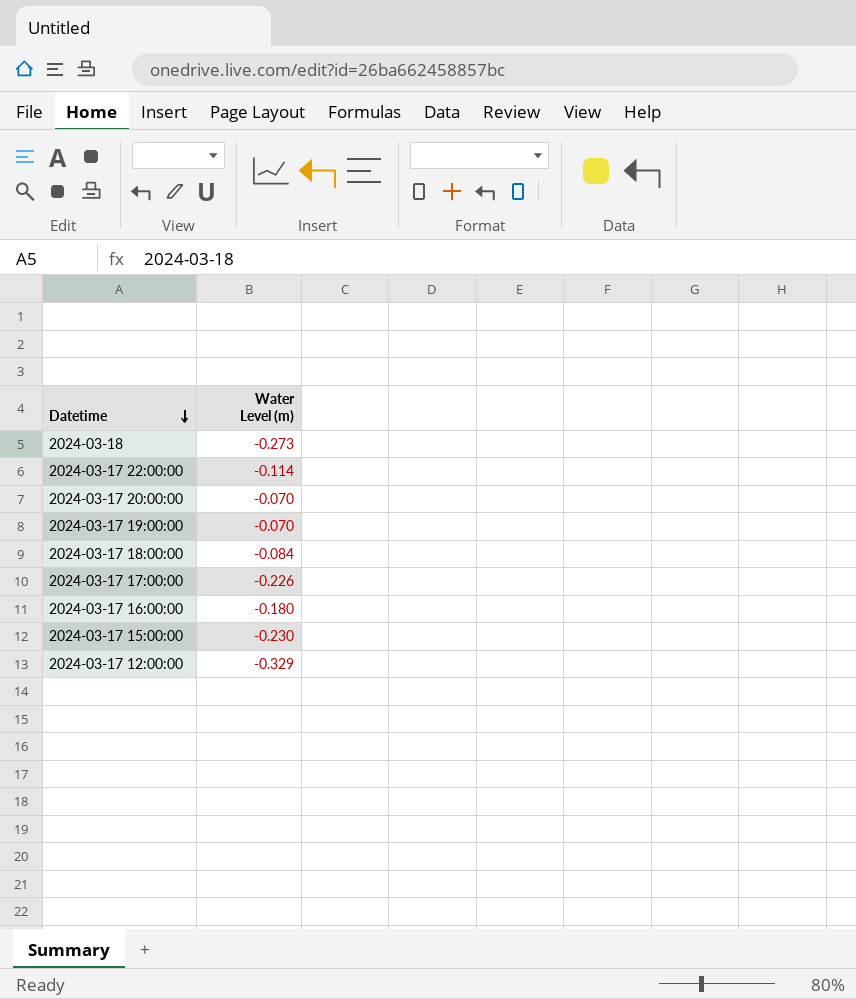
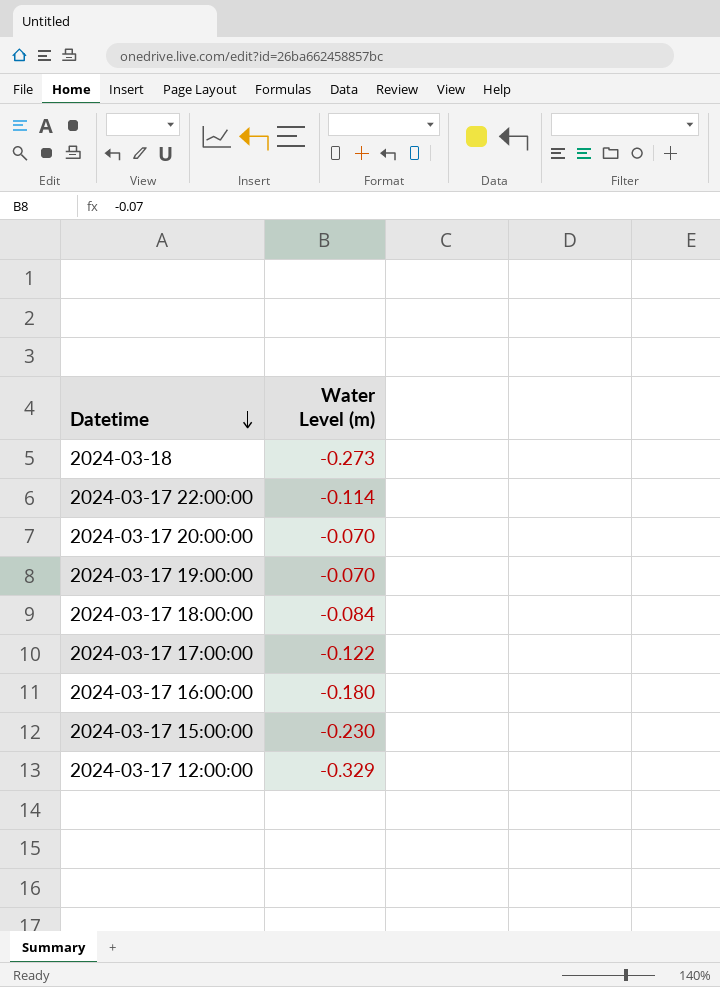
2024-03-17 17:00:00 | Water Level (m): -0.226 -> -0.122

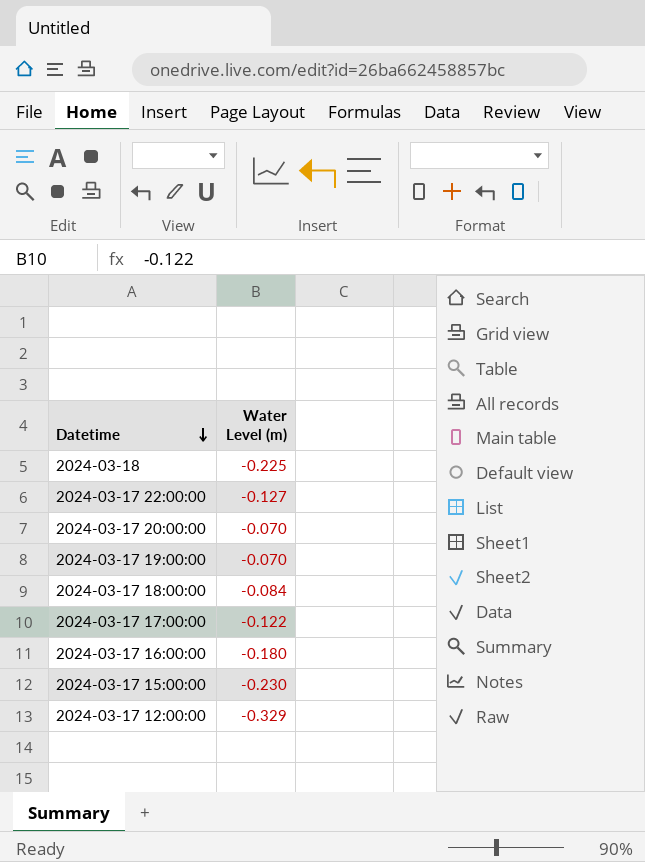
2024-03-18 | Water Level (m): -0.273 -> -0.225
2024-03-17 22:00:00 | Water Level (m): -0.114 -> -0.127

